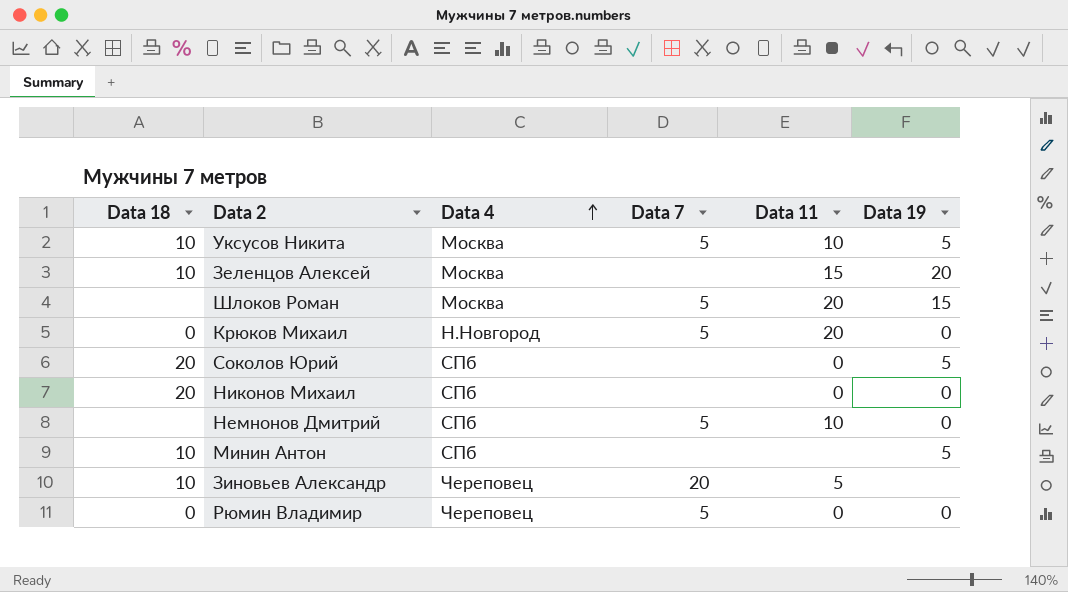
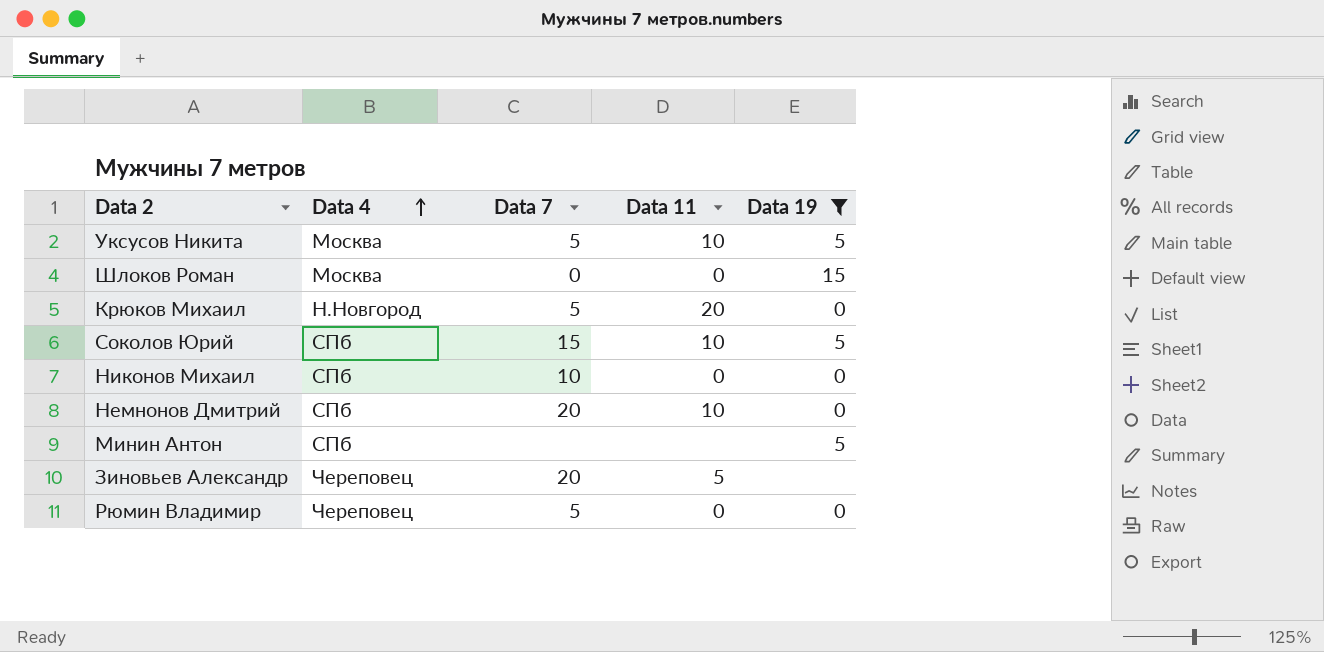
filter: none -> Data 19 != 20
column Data 18 | position: 1 -> none
Шлоков Роман | Data 7: 5 -> 0
Шлоков Роман | Data 11: 20 -> 0
Соколов Юрий | Data 7: none -> 15
Соколов Юрий | Data 11: 0 -> 10
Никонов Михаил | Data 7: none -> 10
Немнонов Дмитрий | Data 7: 5 -> 20

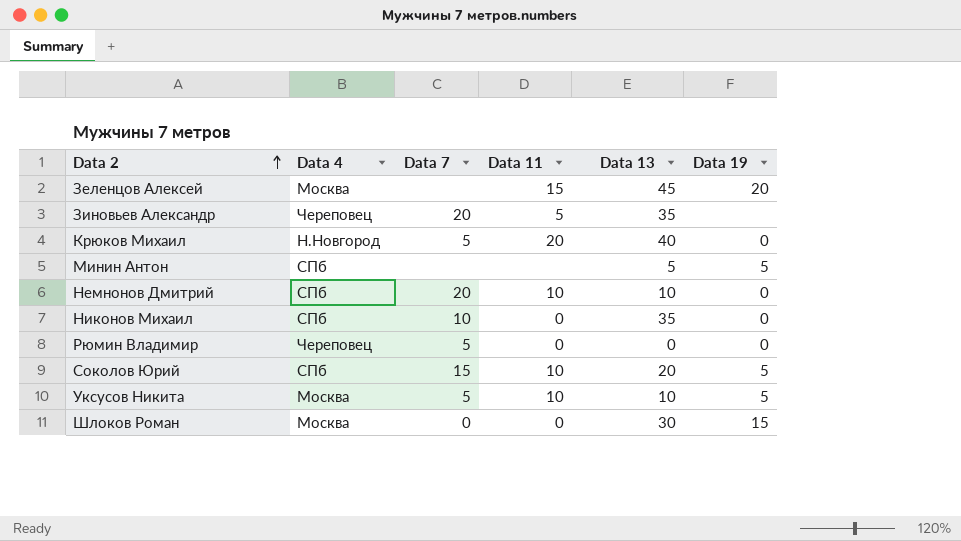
filter: Data 19 != 20 -> none
row order: Data 4 ascending -> Data 2 ascending
column Data 13 | position: none -> 5

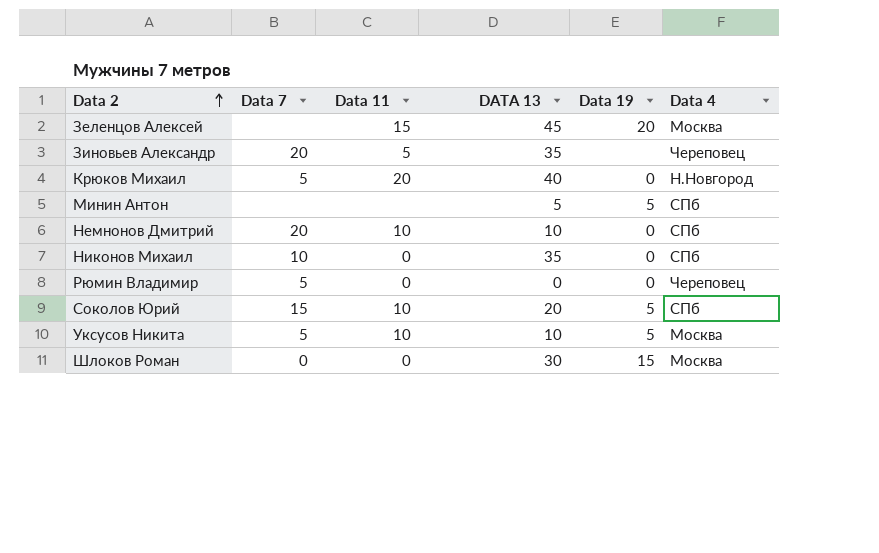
column name: Data 13 -> DATA 13
column Data 4 | position: 2 -> 6

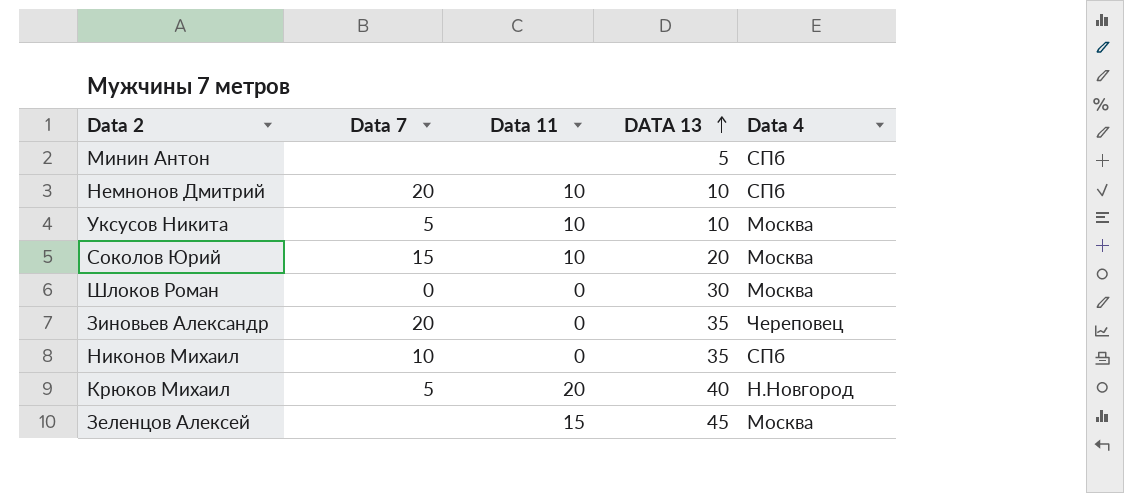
row order: Data 2 ascending -> DATA 13 ascending
column Data 19 | position: 5 -> none
row Рюмин Владимир: 5 | 0 | 0 | 0 | Череповец -> none
Соколов Юрий | Data 4: СПб -> Москва
Зиновьев Александр | Data 11: 5 -> 0

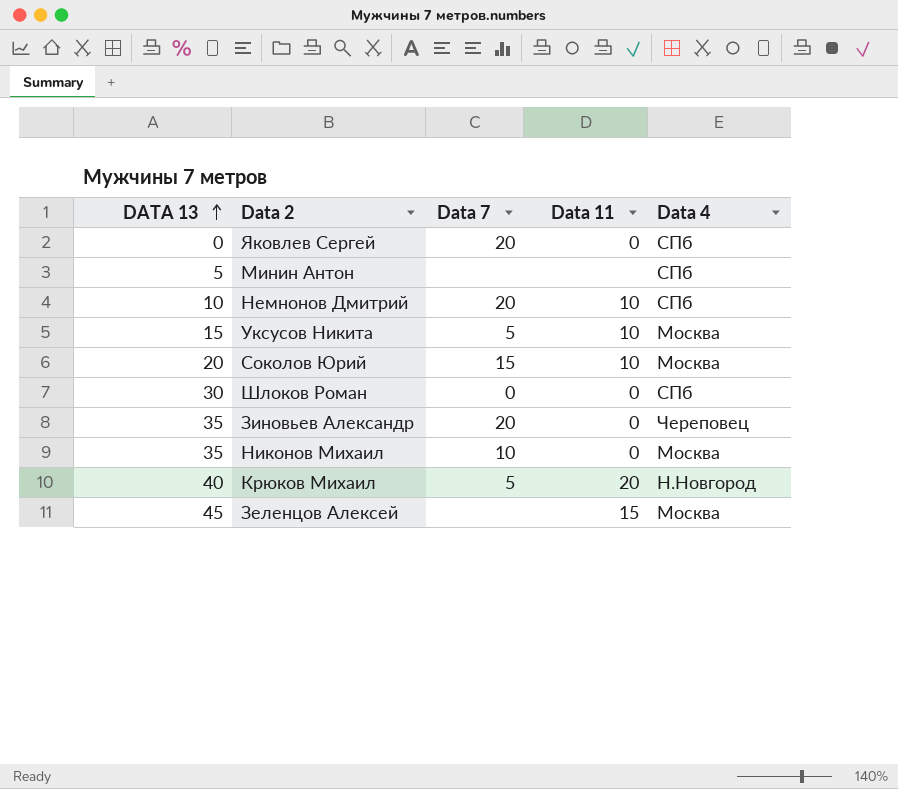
column DATA 13 | position: 4 -> 1
row Яковлев Сергей: none -> 0 | 20 | 0 | СПб
Уксусов Никита | DATA 13: 10 -> 15
Шлоков Роман | Data 4: Москва -> СПб
Никонов Михаил | Data 4: СПб -> Москва

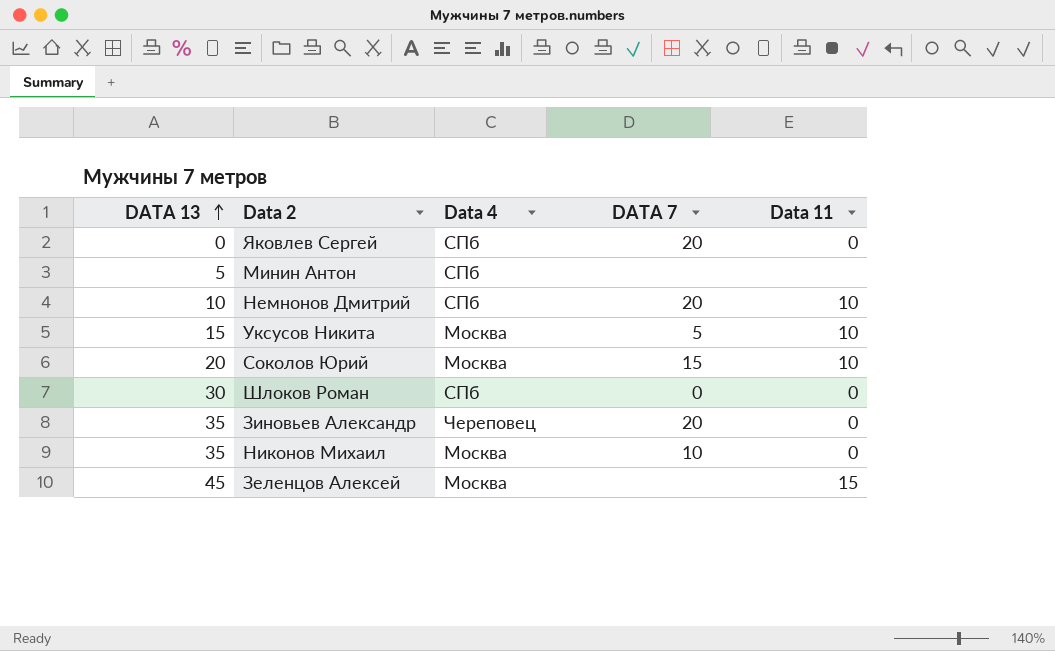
column Data 4 | position: 5 -> 3
column name: Data 7 -> DATA 7
row Крюков Михаил: 40 | 5 | 20 | Н.Новгород -> none

